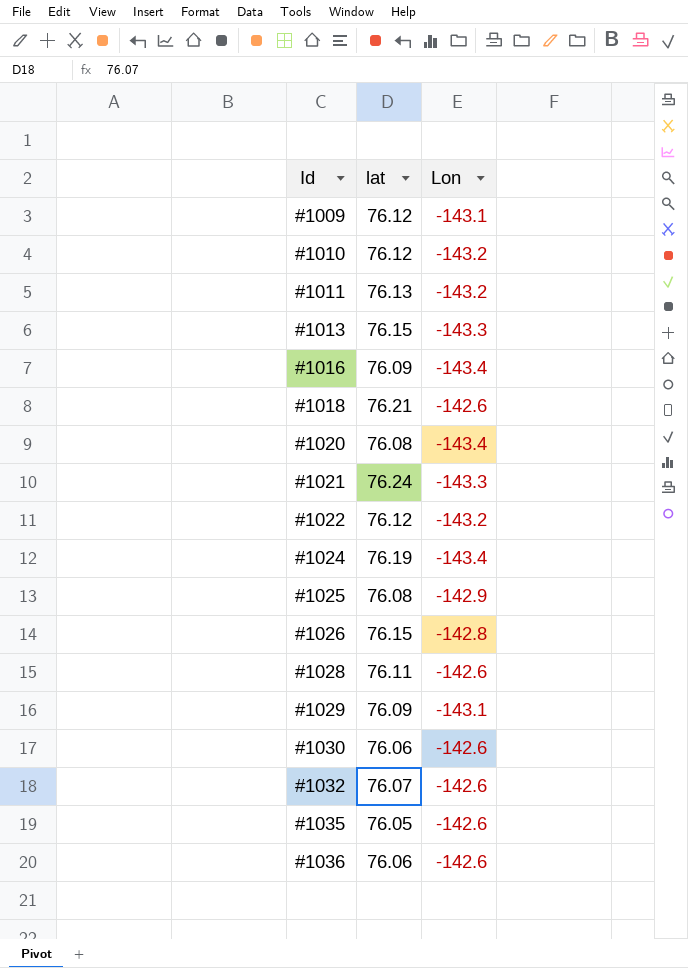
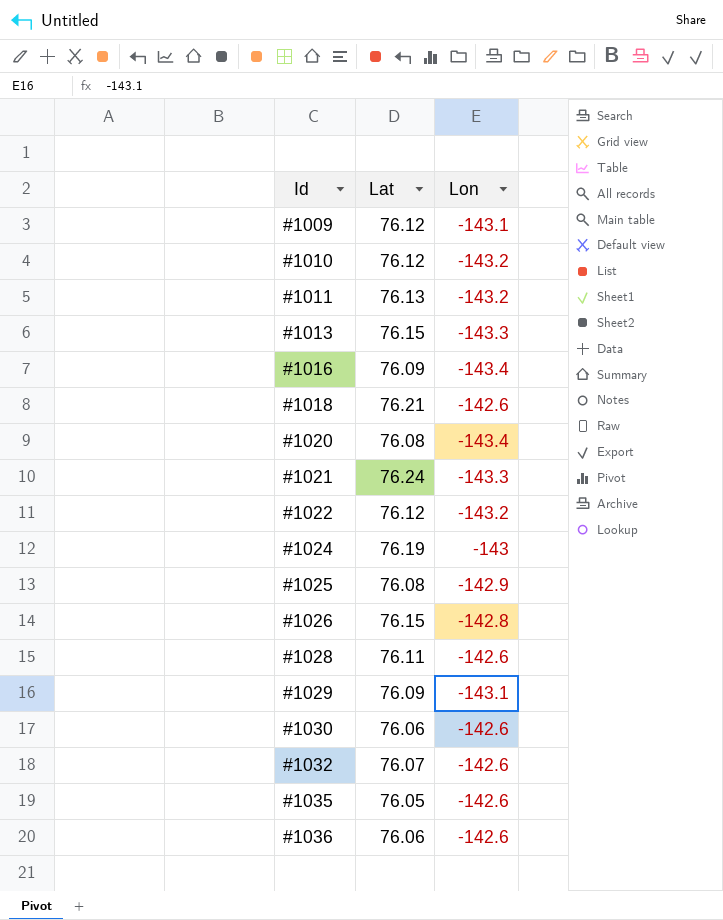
column name: lat -> Lat
#1024 | Lon: -143.4 -> -143

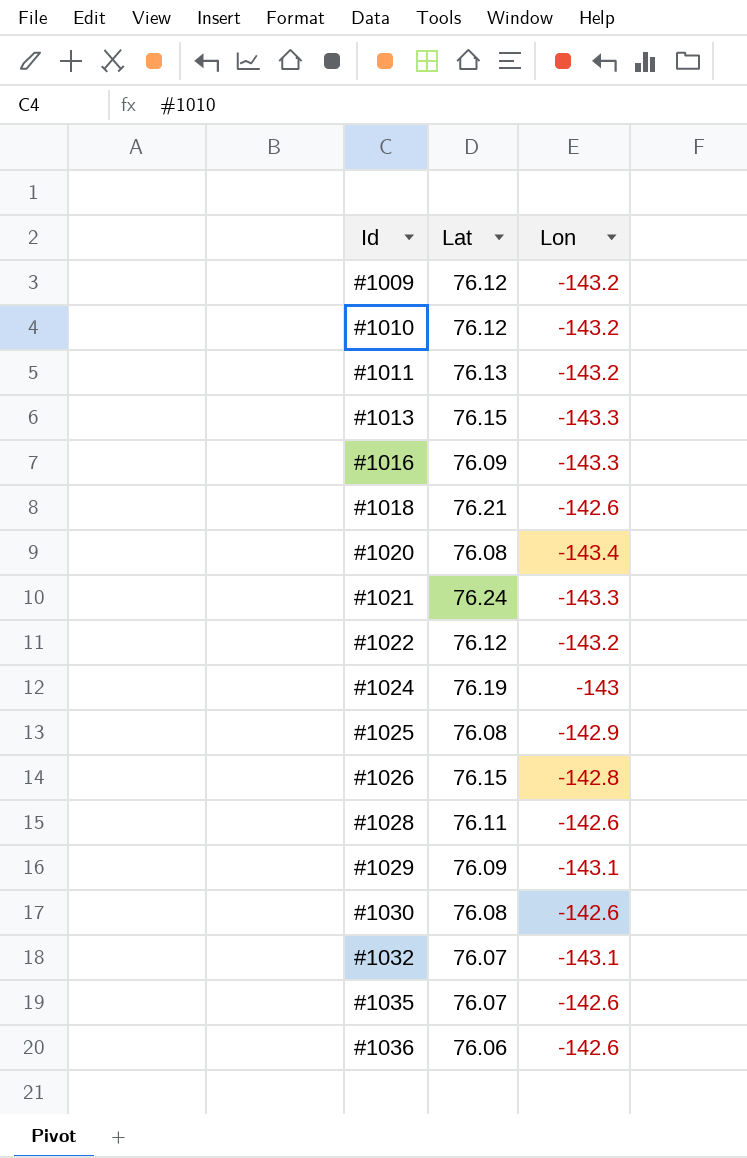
#1009 | Lon: -143.1 -> -143.2
#1016 | Lon: -143.4 -> -143.3
#1030 | Lat: 76.06 -> 76.08
#1032 | Lon: -142.6 -> -143.1
#1035 | Lat: 76.05 -> 76.07

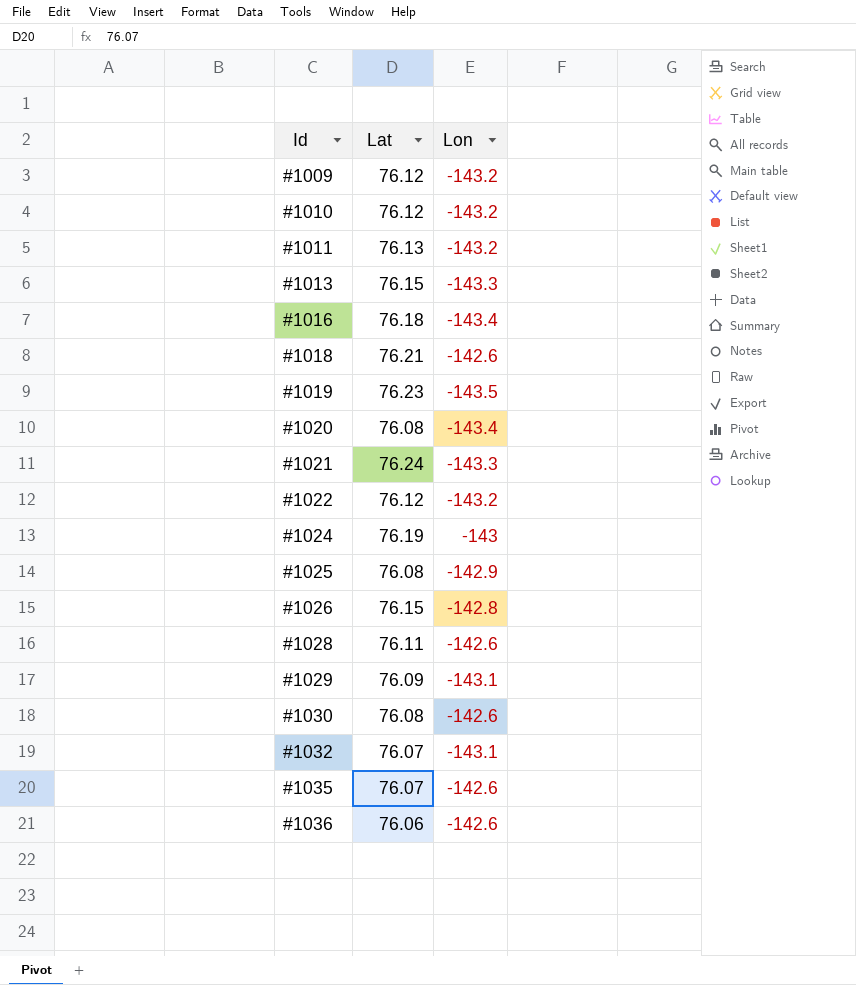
#1016 | Lat: 76.09 -> 76.18
#1016 | Lon: -143.3 -> -143.4
row #1019: none -> 76.23 | -143.5

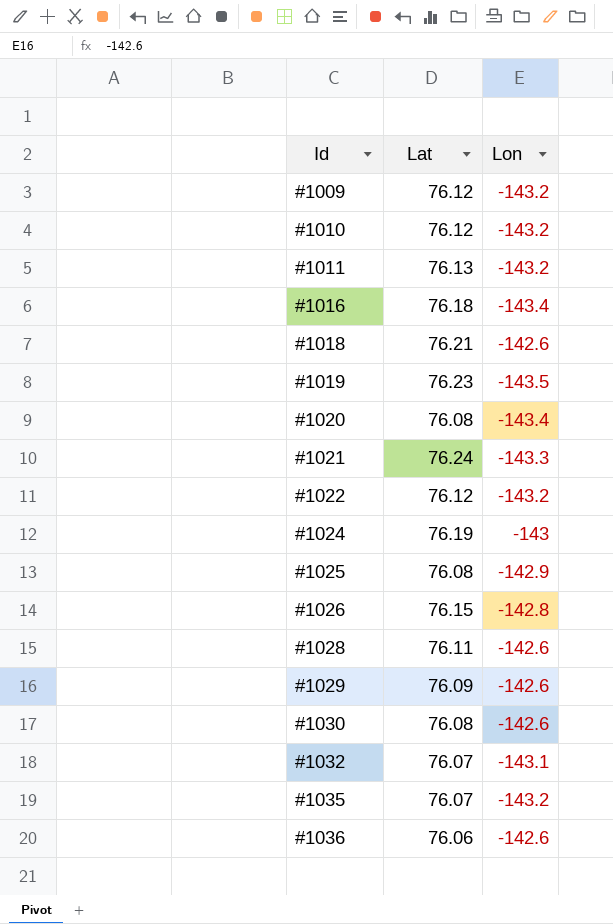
row #1013: 76.15 | -143.3 -> none
#1029 | Lon: -143.1 -> -142.6
#1035 | Lon: -142.6 -> -143.2

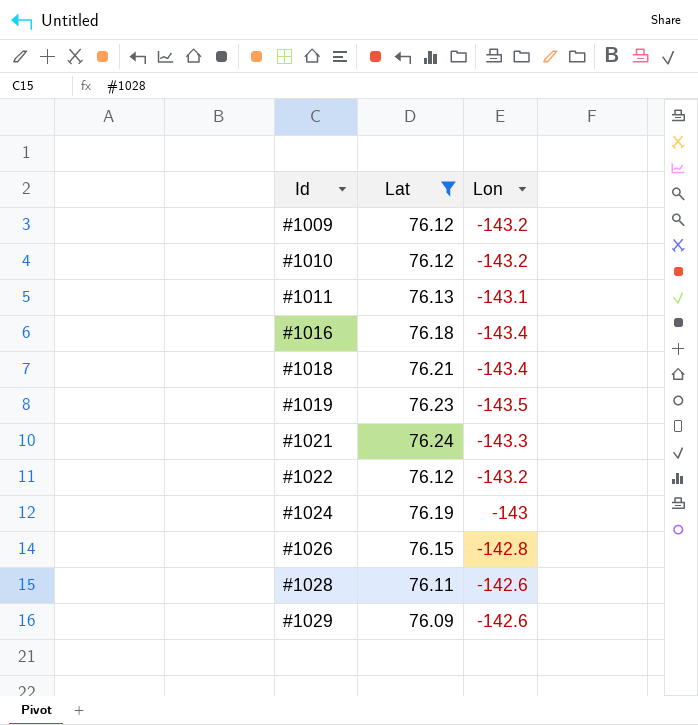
filter: none -> Lat >= 76.09
#1011 | Lon: -143.2 -> -143.1
#1018 | Lon: -142.6 -> -143.4

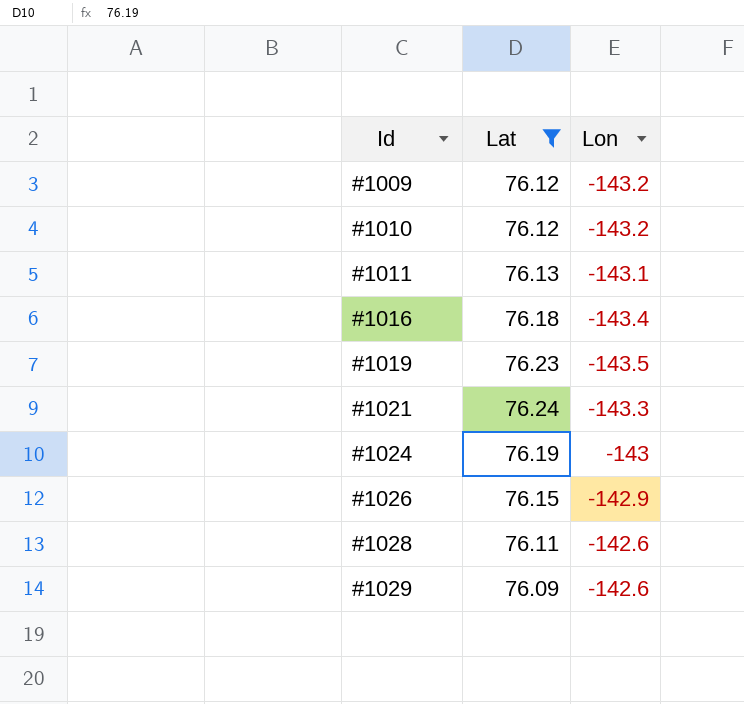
row #1018: 76.21 | -143.4 -> none
row #1022: 76.12 | -143.2 -> none
#1026 | Lon: -142.8 -> -142.9

